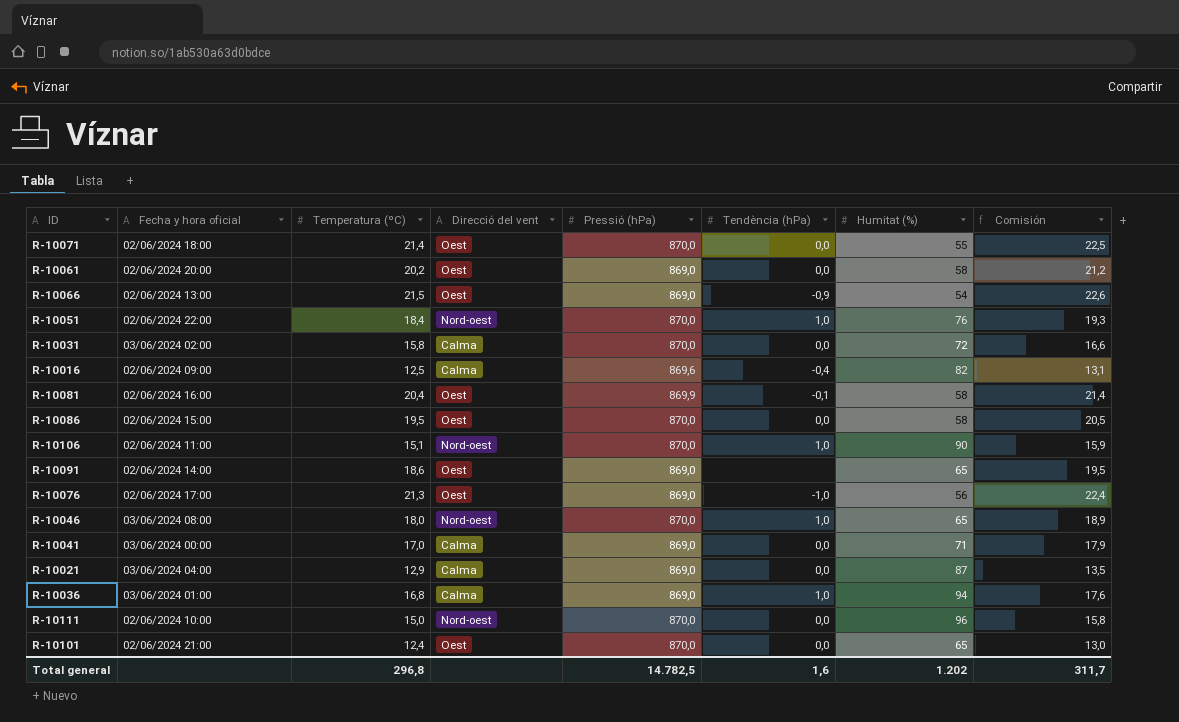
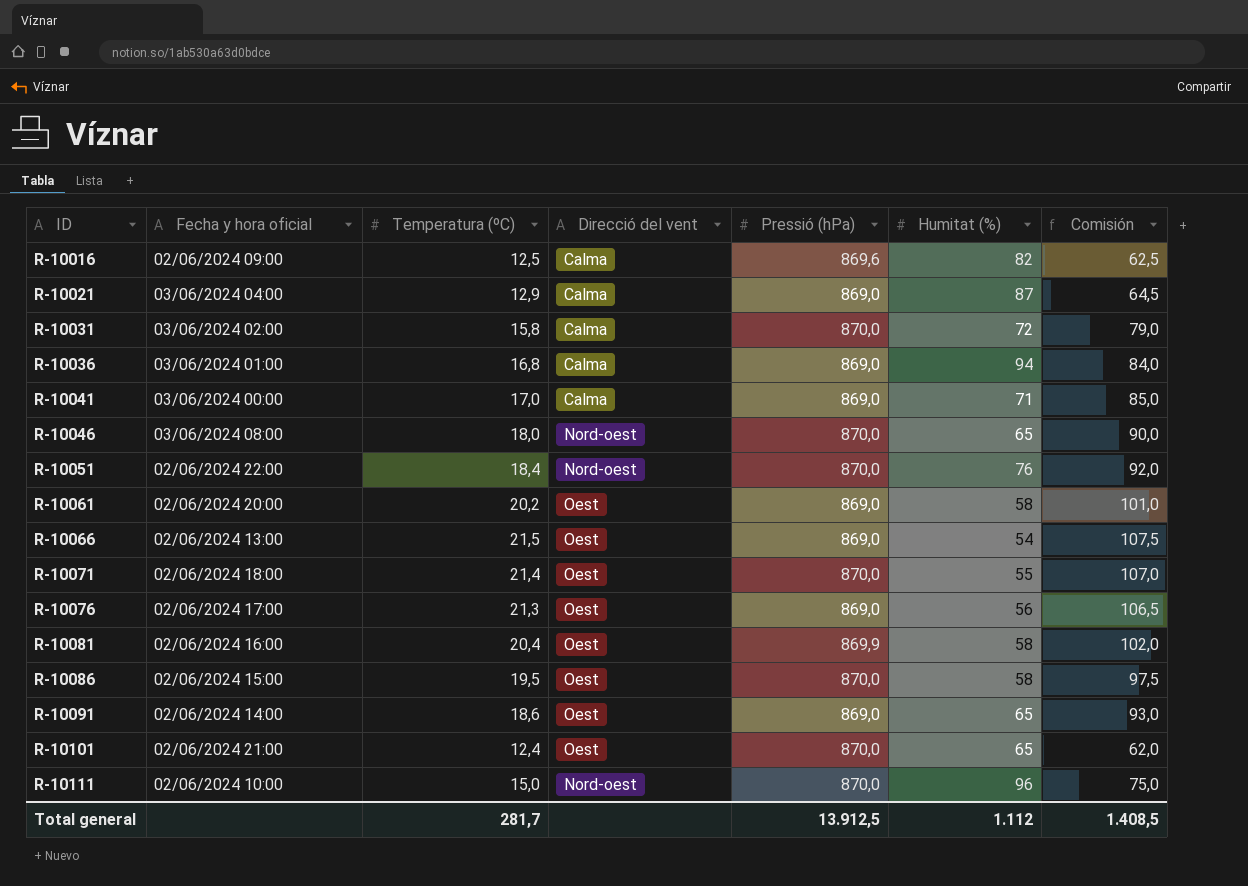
row order: none -> ID ascending
column Tendència (hPa) | position: 6 -> none
column Comisión | formula: [Temperatura (ºC)] * 1,05 -> [Temperatura (ºC)] * 5
row R-10106: 02/06/2024 11:00 | 15,1 | Nord-oest | 870,0 | 1,0 | 90 | 15,9 -> none
Total general | Temperatura (ºC): 296,8 -> 281,7
Total general | Pressió (hPa): 14.782,5 -> 13.912,5
Total general | Humitat (%): 1.202 -> 1.112
Total general | Comisión: 311,7 -> 1.408,5

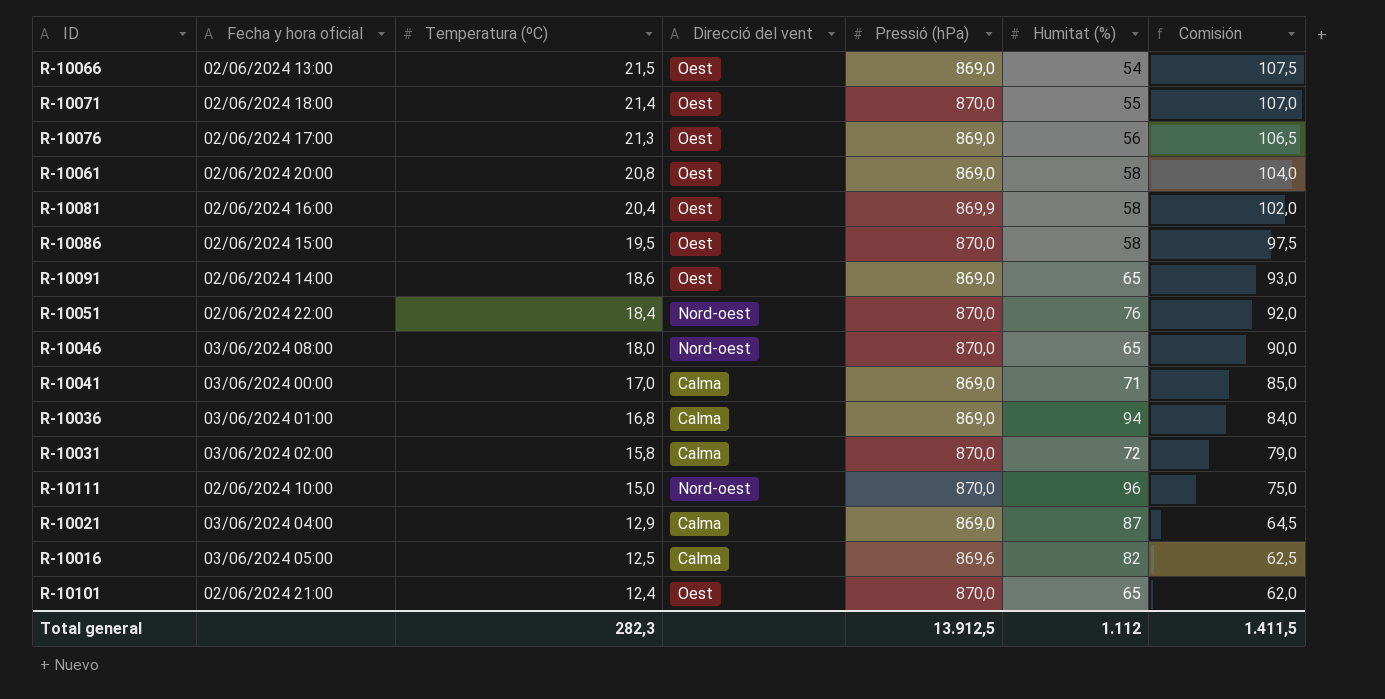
row order: ID ascending -> Temperatura (ºC) descending
R-10061 | Temperatura (ºC): 20,2 -> 20,8
R-10061 | Comisión: 101,0 -> 104,0
R-10016 | Fecha y hora oficial: 02/06/2024 09:00 -> 03/06/2024 05:00
Total general | Temperatura (ºC): 281,7 -> 282,3
Total general | Comisión: 1.408,5 -> 1.411,5

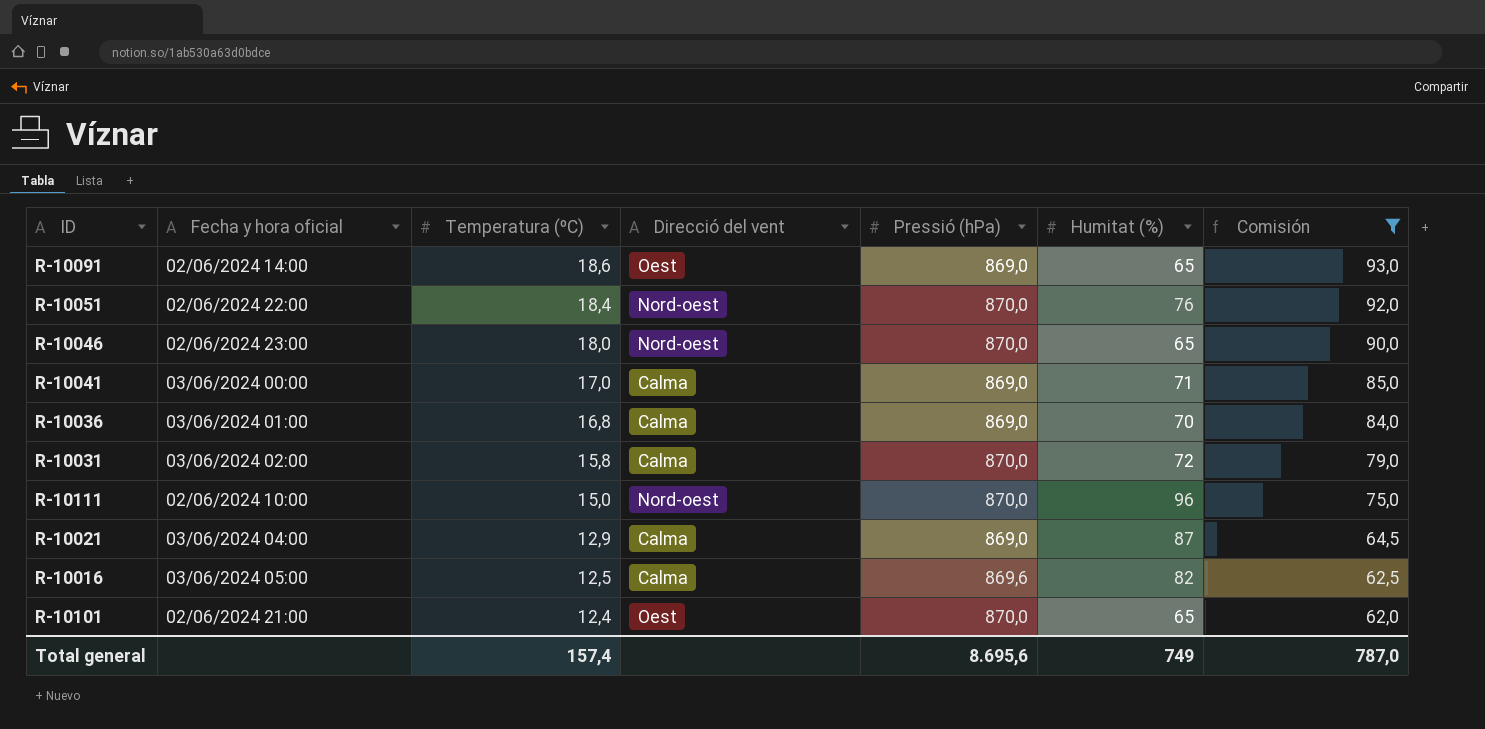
filter: none -> Comisión <= 93,0
R-10046 | Fecha y hora oficial: 03/06/2024 08:00 -> 02/06/2024 23:00
R-10036 | Humitat (%): 94 -> 70
Total general | Temperatura (ºC): 282,3 -> 157,4
Total general | Pressió (hPa): 13.912,5 -> 8.695,6
Total general | Humitat (%): 1.112 -> 749
Total general | Comisión: 1.411,5 -> 787,0

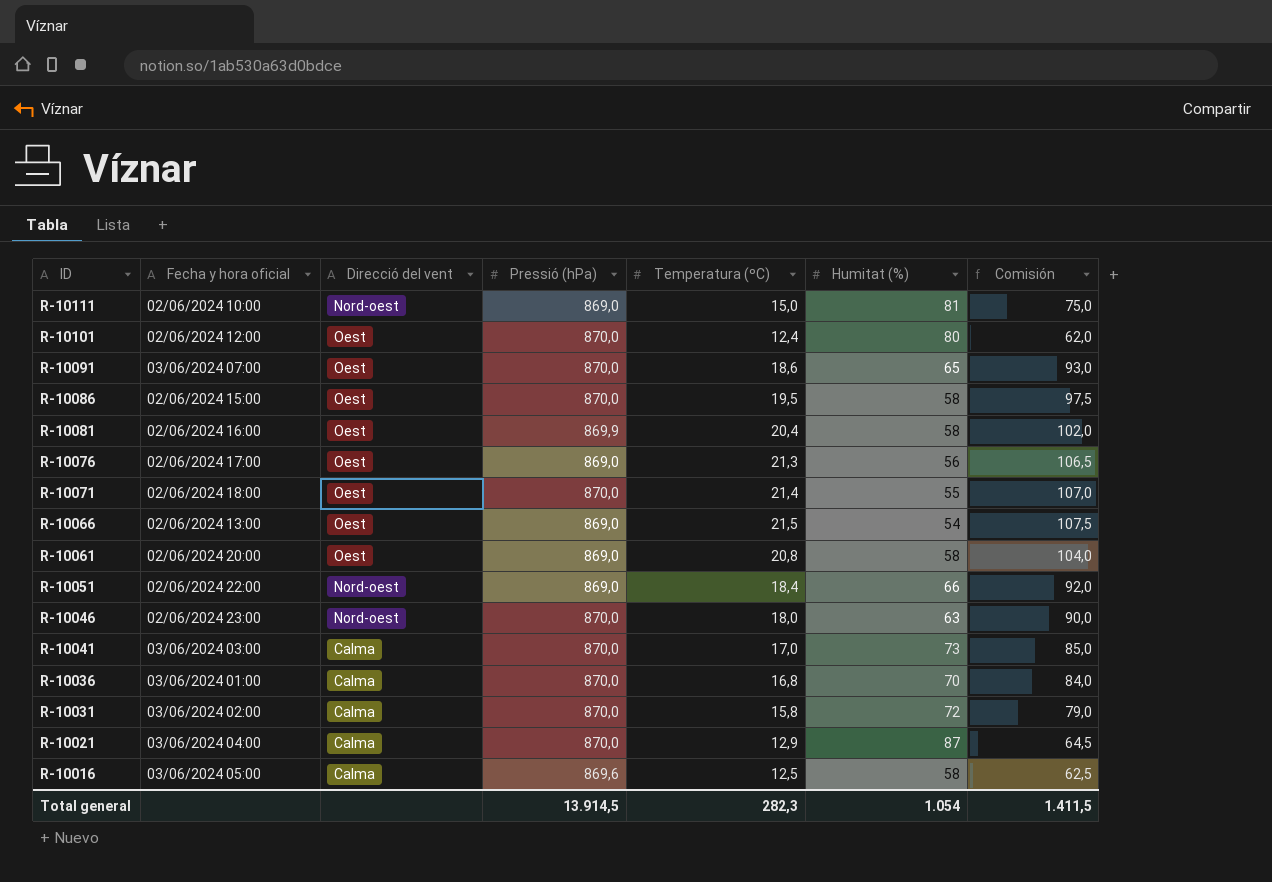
filter: Comisión <= 93,0 -> none
row order: Temperatura (ºC) descending -> ID descending
column Temperatura (ºC) | position: 3 -> 5
R-10111 | Pressió (hPa): 870,0 -> 869,0
R-10111 | Humitat (%): 96 -> 81
R-10101 | Fecha y hora oficial: 02/06/2024 21:00 -> 02/06/2024 12:00
R-10101 | Humitat (%): 65 -> 80
R-10091 | Fecha y hora oficial: 02/06/2024 14:00 -> 03/06/2024 07:00
R-10091 | Pressió (hPa): 869,0 -> 870,0
R-10051 | Pressió (hPa): 870,0 -> 869,0
R-10051 | Humitat (%): 76 -> 66
R-10046 | Humitat (%): 65 -> 63
R-10041 | Fecha y hora oficial: 03/06/2024 00:00 -> 03/06/2024 03:00
R-10041 | Pressió (hPa): 869,0 -> 870,0
R-10041 | Humitat (%): 71 -> 73
R-10036 | Pressió (hPa): 869,0 -> 870,0
R-10021 | Pressió (hPa): 869,0 -> 870,0
R-10016 | Humitat (%): 82 -> 58
Total general | Pressió (hPa): 8.695,6 -> 13.914,5
Total general | Temperatura (ºC): 157,4 -> 282,3
Total general | Humitat (%): 749 -> 1.054
Total general | Comisión: 787,0 -> 1.411,5

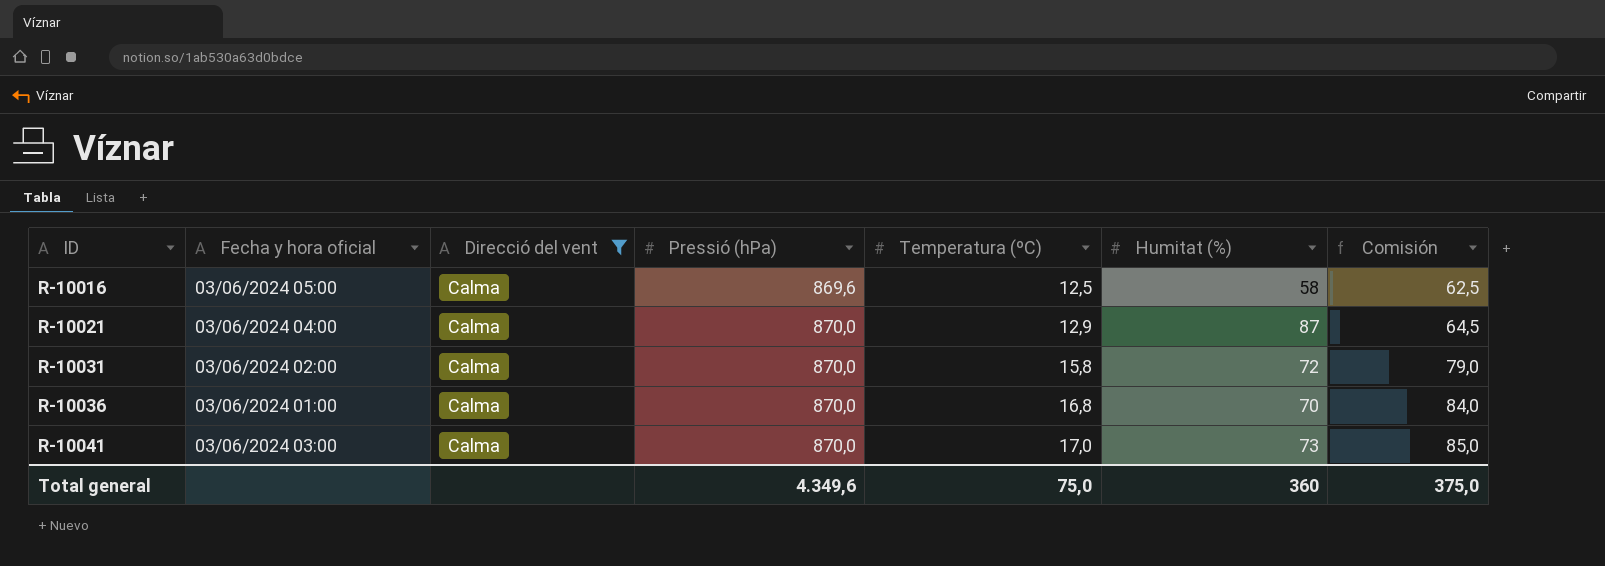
filter: none -> Direcció del vent = Calma
row order: ID descending -> ID ascending
Total general | Pressió (hPa): 13.914,5 -> 4.349,6
Total general | Temperatura (ºC): 282,3 -> 75,0
Total general | Humitat (%): 1.054 -> 360
Total general | Comisión: 1.411,5 -> 375,0

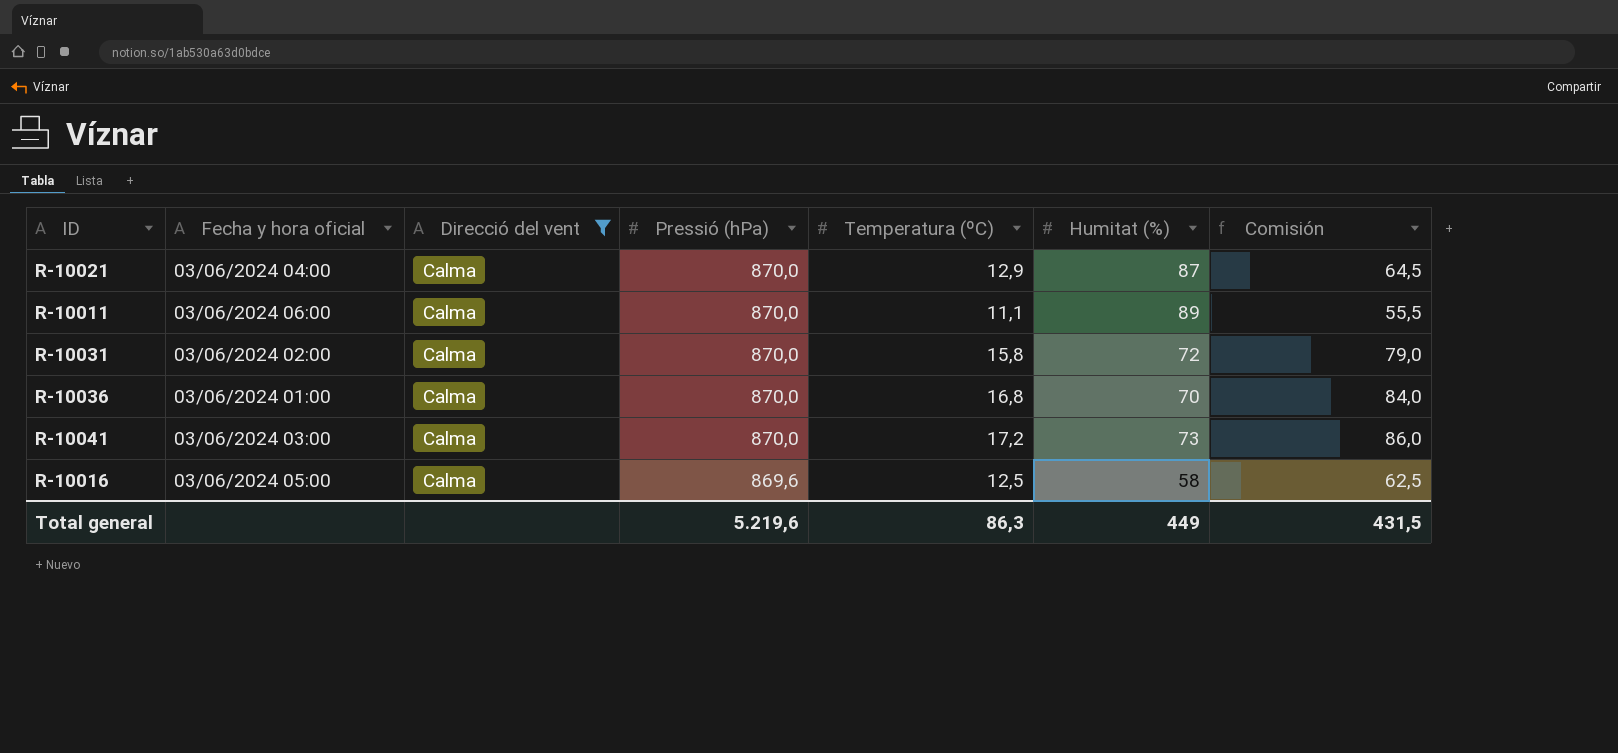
row order: ID ascending -> Pressió (hPa) descending
row R-10011: none -> 03/06/2024 06:00 | Calma | 870,0 | 11,1 | 89 | 55,5
R-10041 | Temperatura (ºC): 17,0 -> 17,2
R-10041 | Comisión: 85,0 -> 86,0
Total general | Pressió (hPa): 4.349,6 -> 5.219,6
Total general | Temperatura (ºC): 75,0 -> 86,3
Total general | Humitat (%): 360 -> 449
Total general | Comisión: 375,0 -> 431,5

